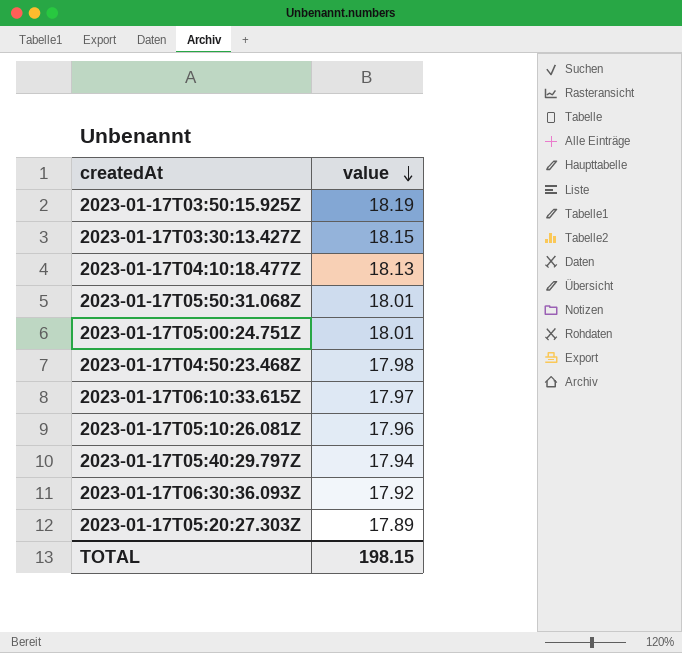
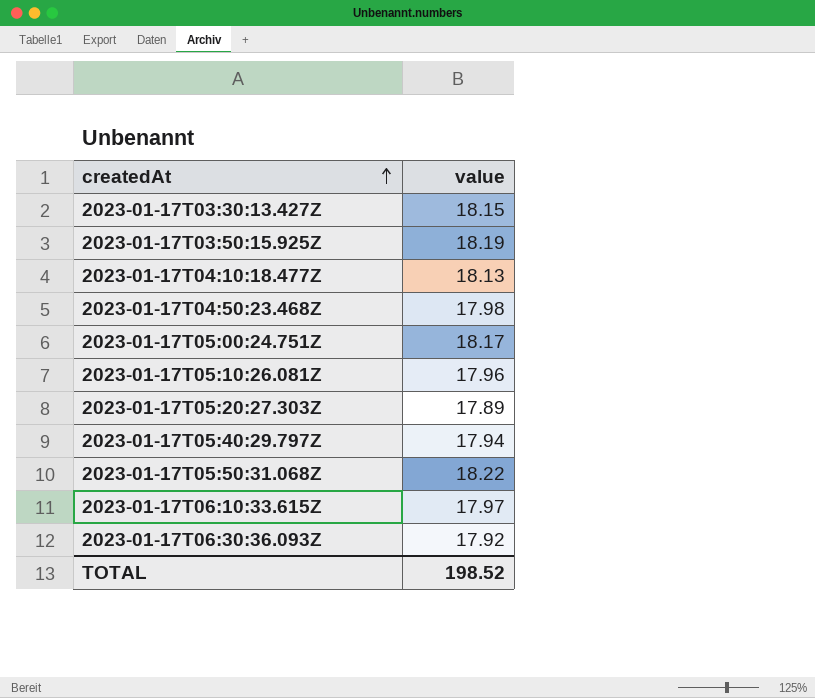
row order: value descending -> createdAt ascending
2023-01-17T05:00:24.751Z | value: 18.01 -> 18.17
2023-01-17T05:50:31.068Z | value: 18.01 -> 18.22
TOTAL | value: 198.15 -> 198.52

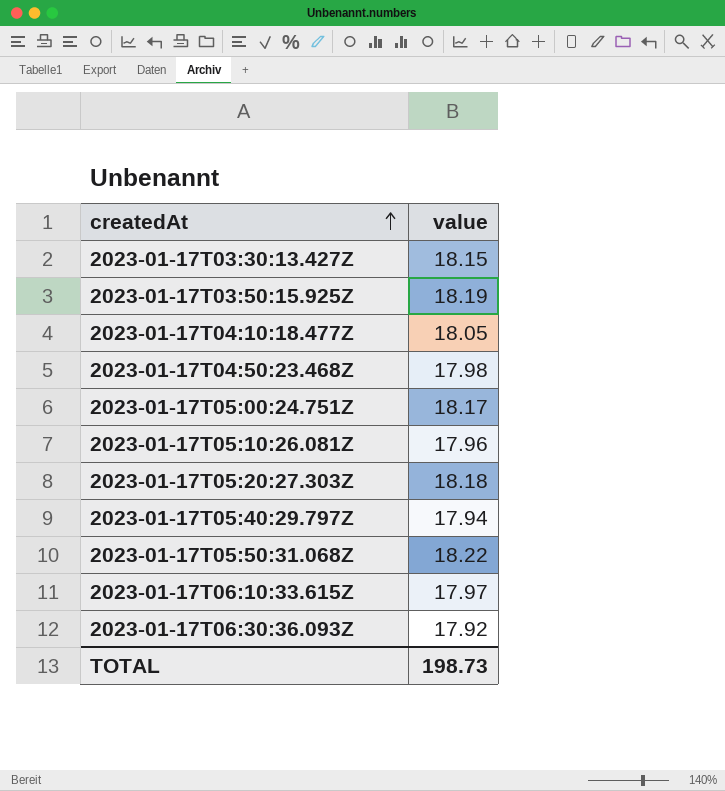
2023-01-17T04:10:18.477Z | value: 18.13 -> 18.05
2023-01-17T05:20:27.303Z | value: 17.89 -> 18.18
TOTAL | value: 198.52 -> 198.73

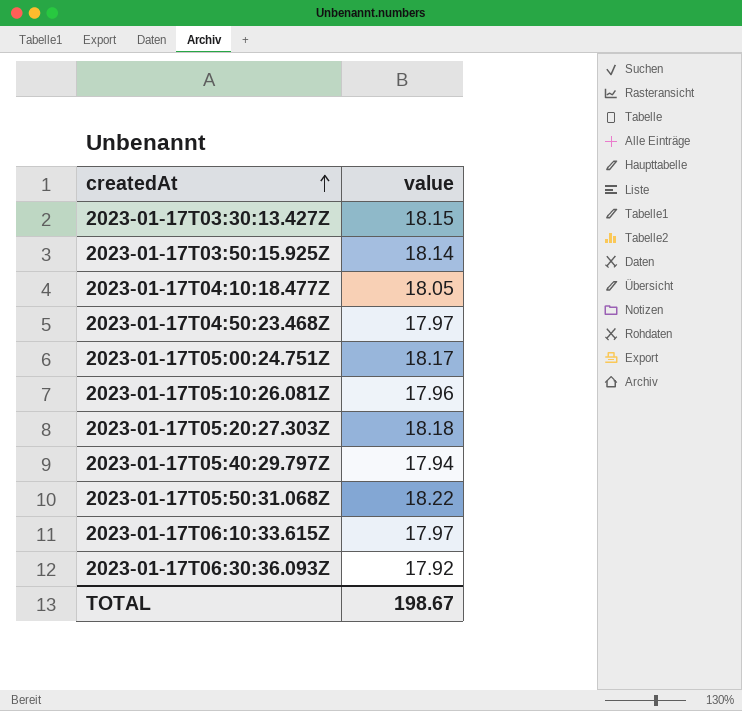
2023-01-17T03:50:15.925Z | value: 18.19 -> 18.14
2023-01-17T04:50:23.468Z | value: 17.98 -> 17.97
TOTAL | value: 198.73 -> 198.67

